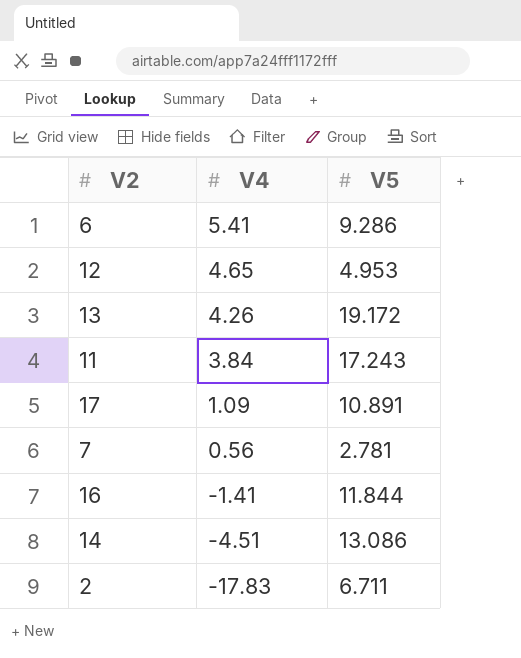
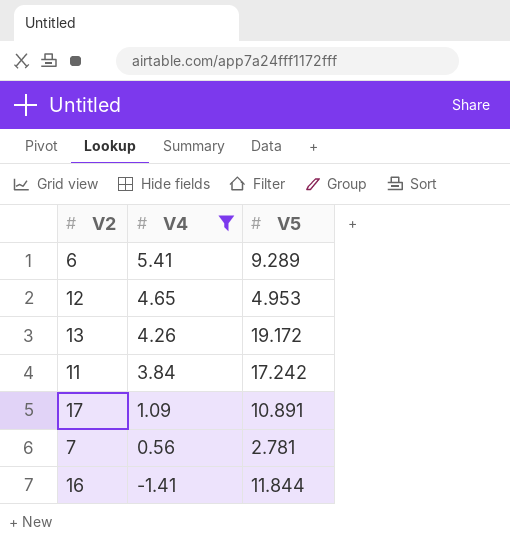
filter: none -> V4 >= -1.41
6 | V5: 9.286 -> 9.289
11 | V5: 17.243 -> 17.242

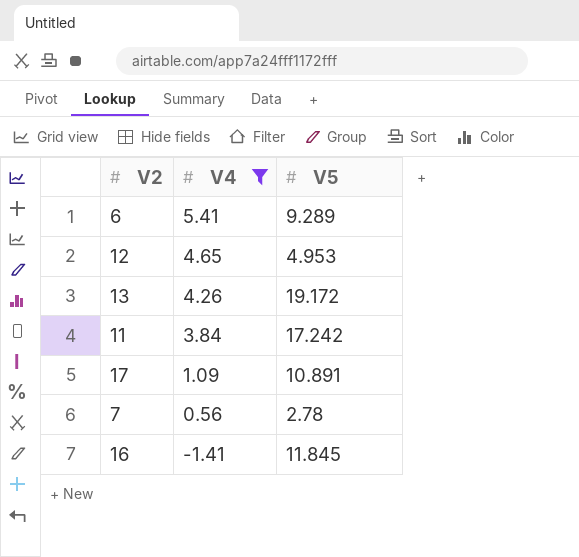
7 | V5: 2.781 -> 2.78
16 | V5: 11.844 -> 11.845

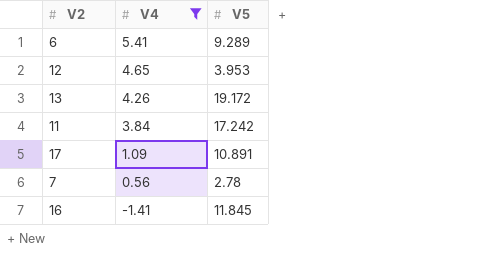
12 | V5: 4.953 -> 3.953

